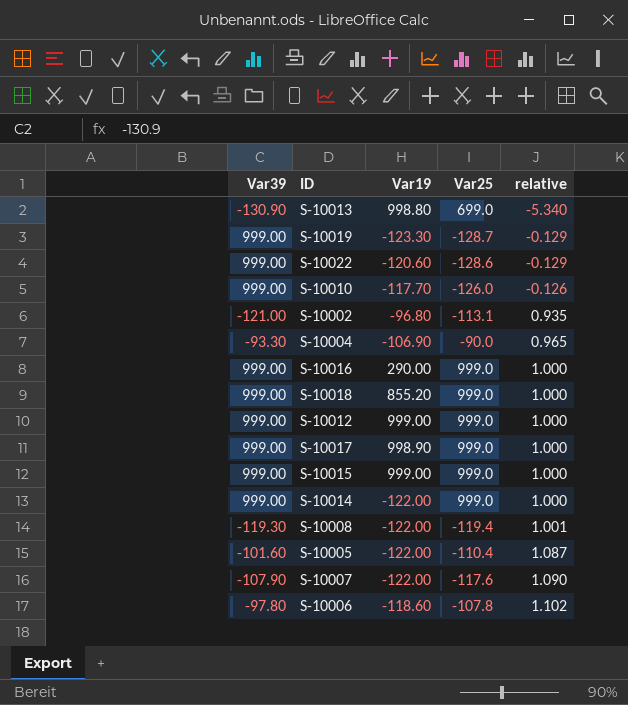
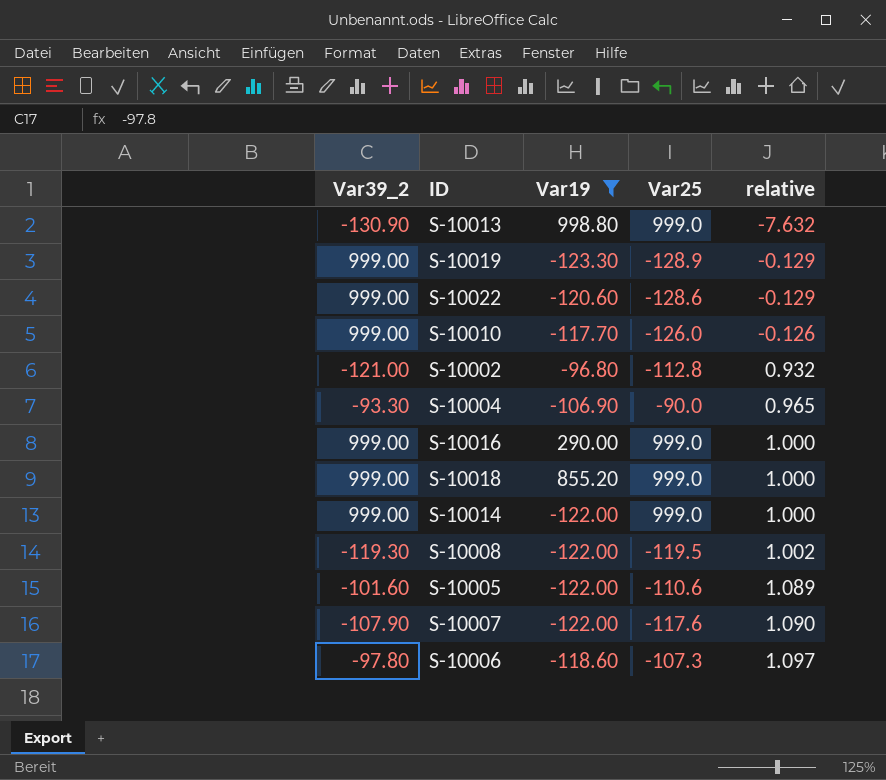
filter: none -> Var19 <= 998.80
column name: Var39 -> Var39_2
S-10013 | Var25: 699.0 -> 999.0
S-10013 | relative: -5.340 -> -7.632
S-10019 | Var25: -128.7 -> -128.9
S-10002 | Var25: -113.1 -> -112.8
S-10002 | relative: 0.935 -> 0.932
S-10008 | Var25: -119.4 -> -119.5
S-10008 | relative: 1.001 -> 1.002
S-10005 | Var25: -110.4 -> -110.6
S-10005 | relative: 1.087 -> 1.089
S-10006 | Var25: -107.8 -> -107.3
S-10006 | relative: 1.102 -> 1.097

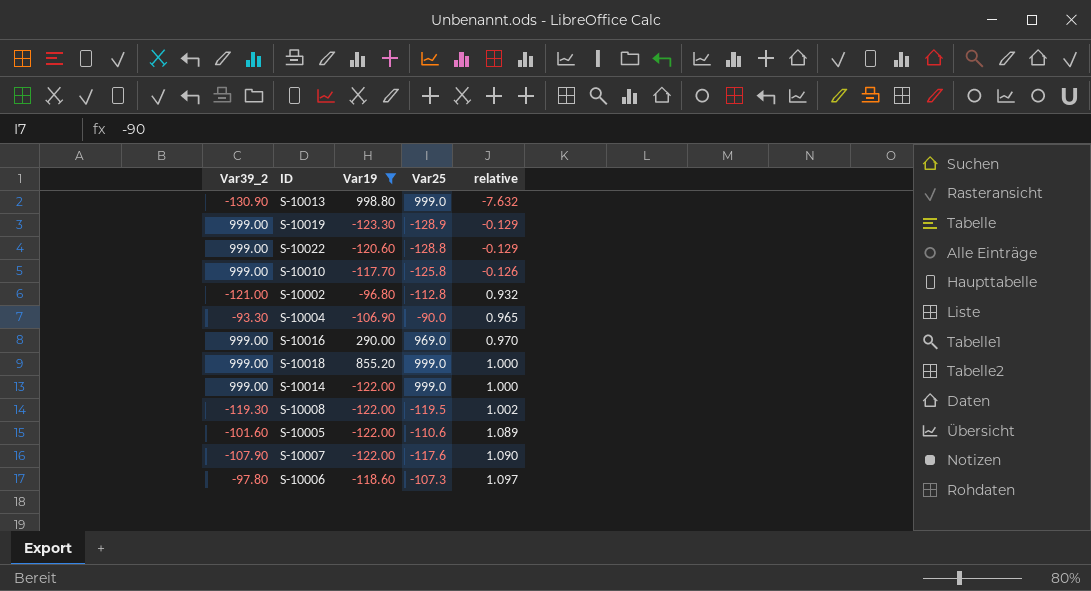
S-10022 | Var25: -128.6 -> -128.8
S-10010 | Var25: -126.0 -> -125.8
S-10016 | Var25: 999.0 -> 969.0
S-10016 | relative: 1.000 -> 0.970

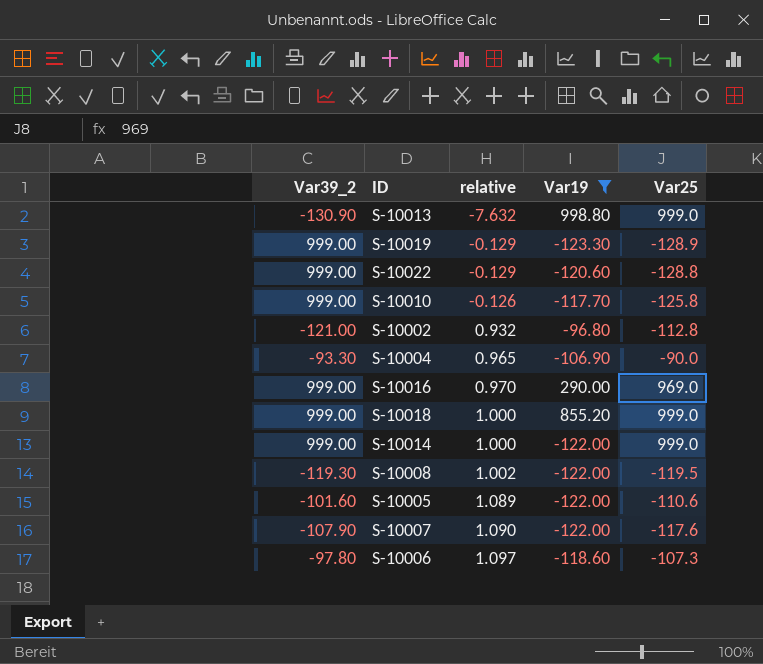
column relative | position: 5 -> 3

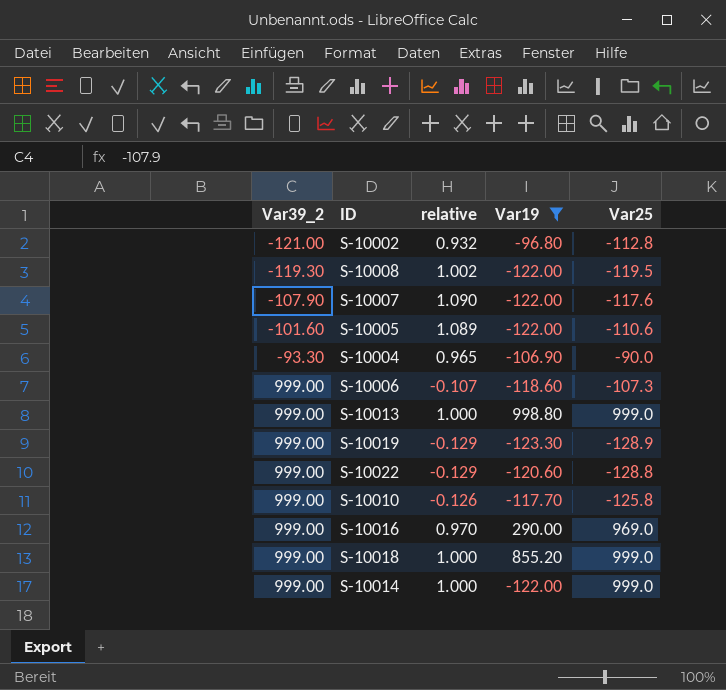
row order: relative ascending -> Var39_2 ascending
S-10006 | Var39_2: -97.80 -> 999.00
S-10006 | relative: 1.097 -> -0.107
S-10013 | Var39_2: -130.90 -> 999.00
S-10013 | relative: -7.632 -> 1.000

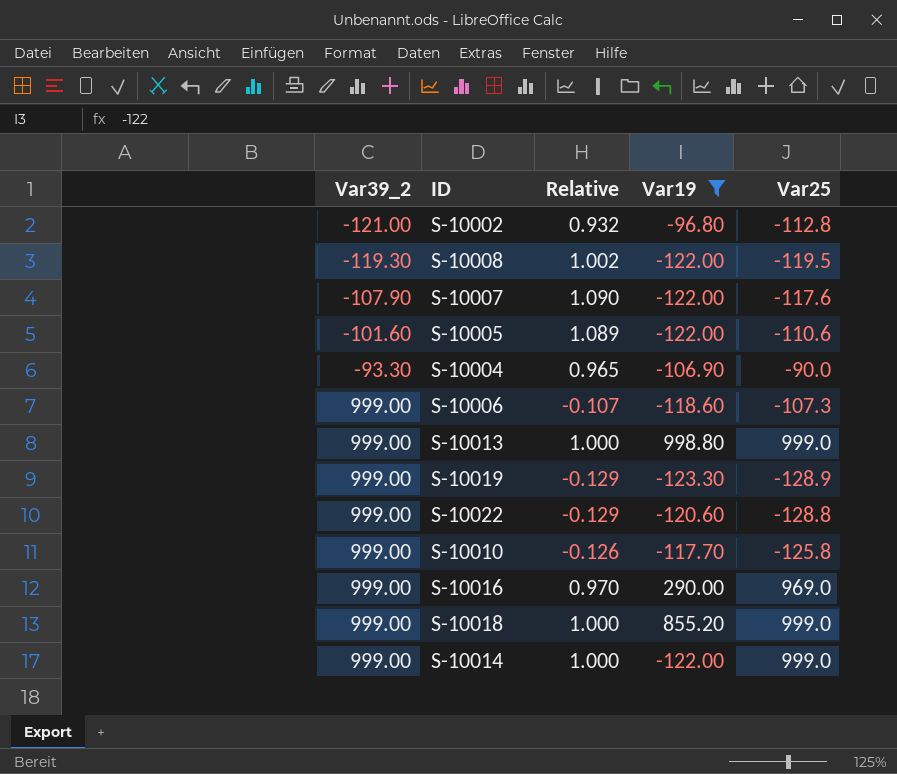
column name: relative -> Relative

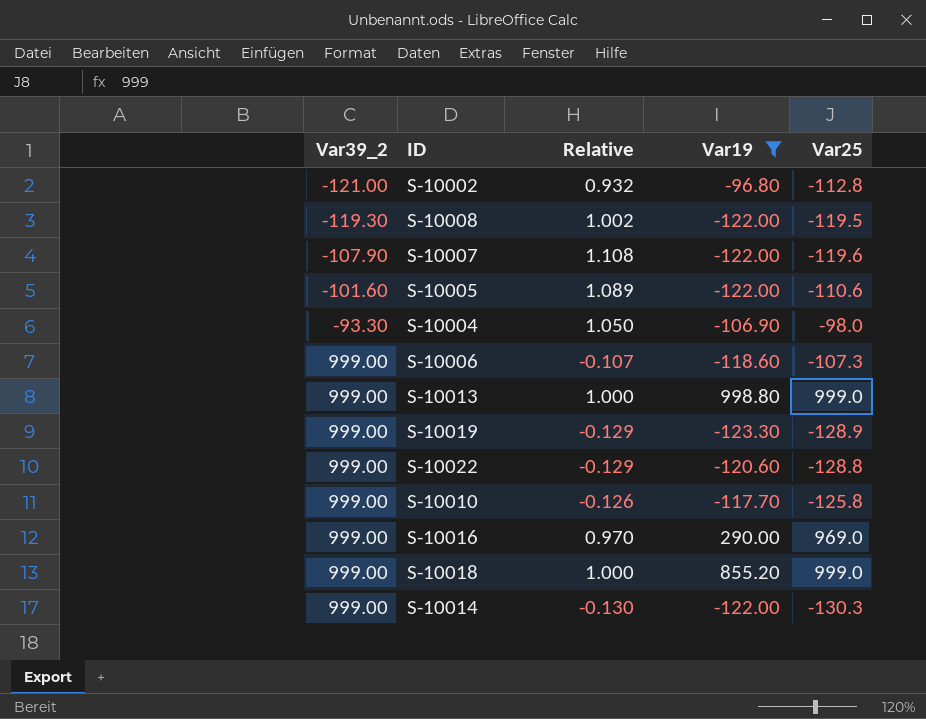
S-10007 | Relative: 1.090 -> 1.108
S-10007 | Var25: -117.6 -> -119.6
S-10004 | Relative: 0.965 -> 1.050
S-10004 | Var25: -90.0 -> -98.0
S-10014 | Relative: 1.000 -> -0.130
S-10014 | Var25: 999.0 -> -130.3

